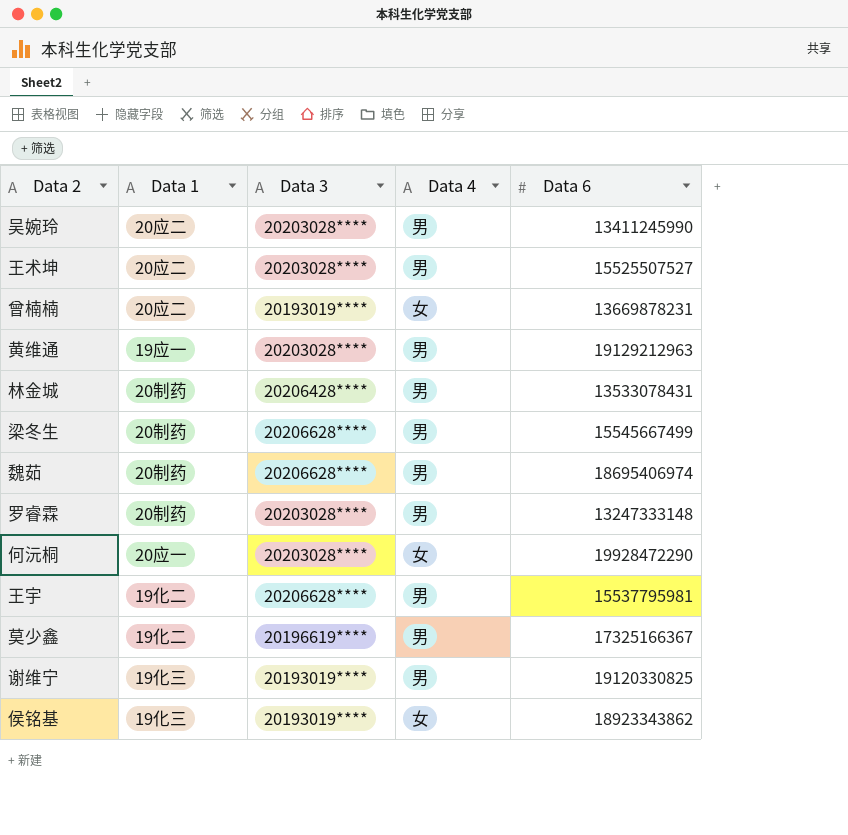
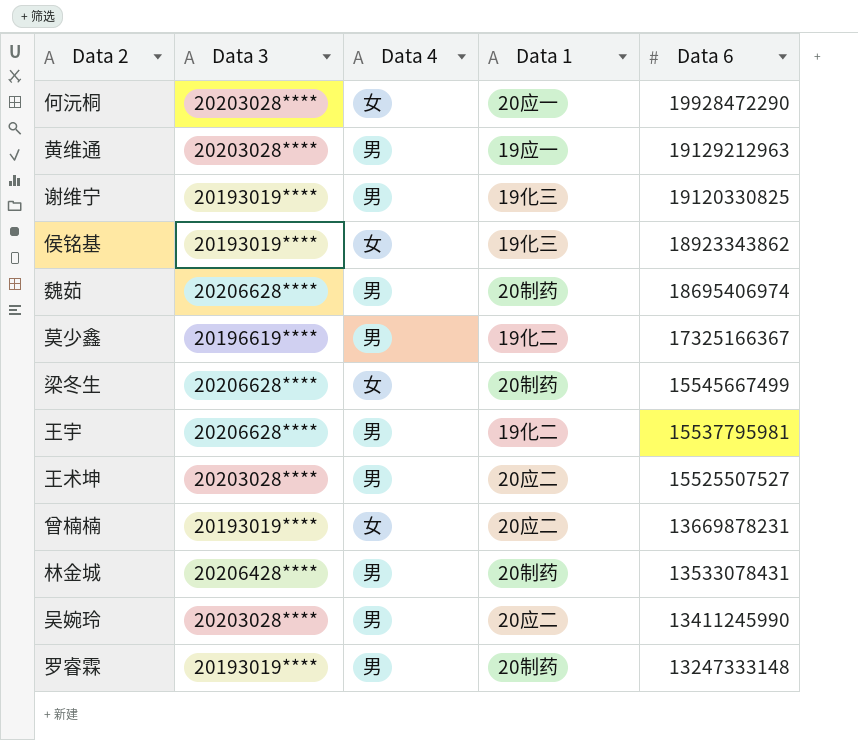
row order: none -> Data 6 descending
column Data 1 | position: 2 -> 4
梁冬生 | Data 4: 男 -> 女
罗睿霖 | Data 3: 20203028**** -> 20193019****

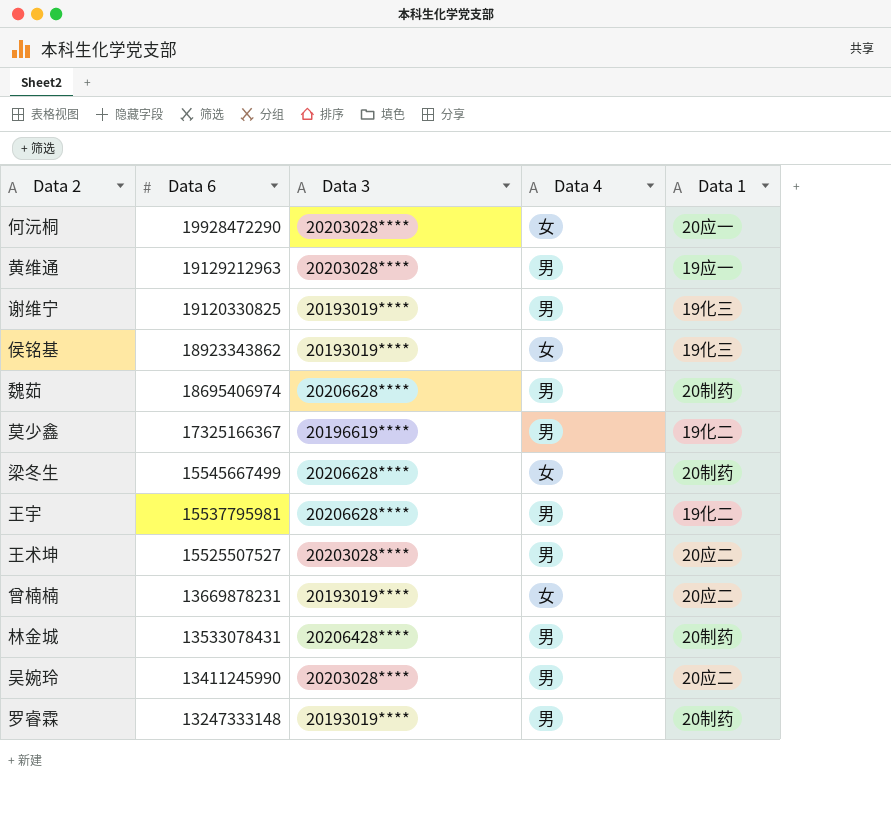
column Data 6 | position: 5 -> 2

